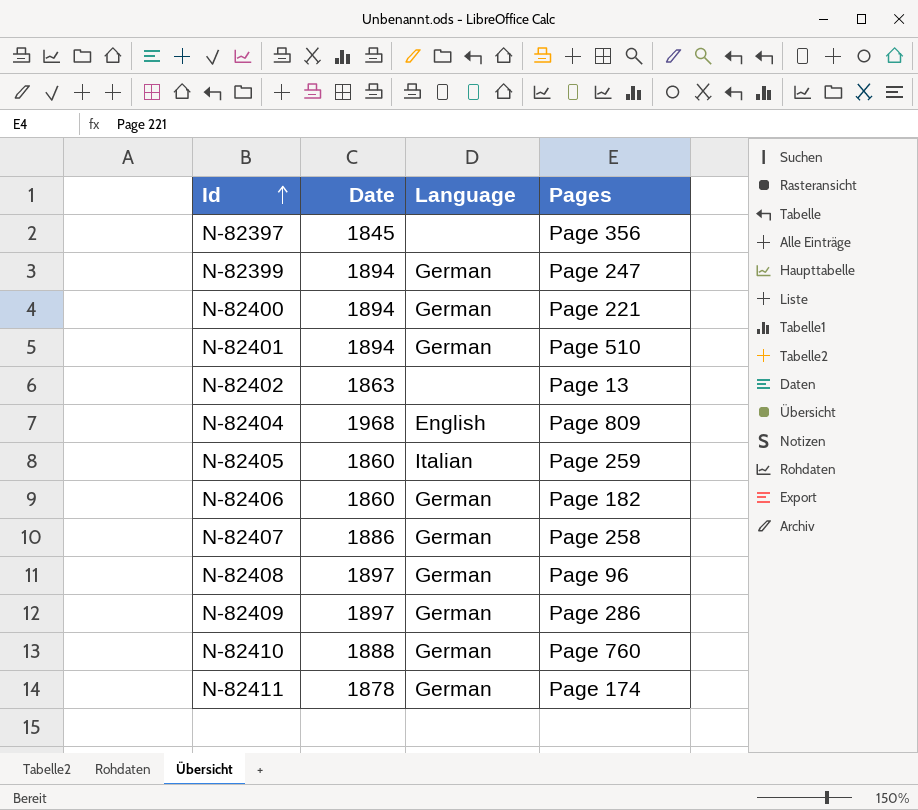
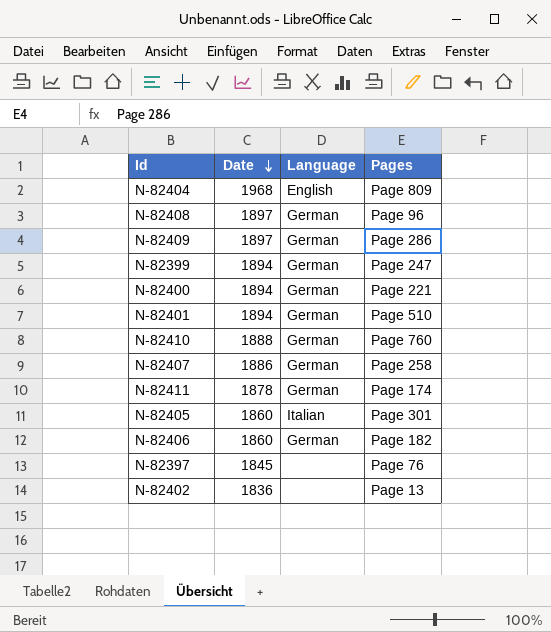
row order: Id ascending -> Date descending
N-82405 | Pages: Page 259 -> Page 301
N-82397 | Pages: Page 356 -> Page 76
N-82402 | Date: 1863 -> 1836

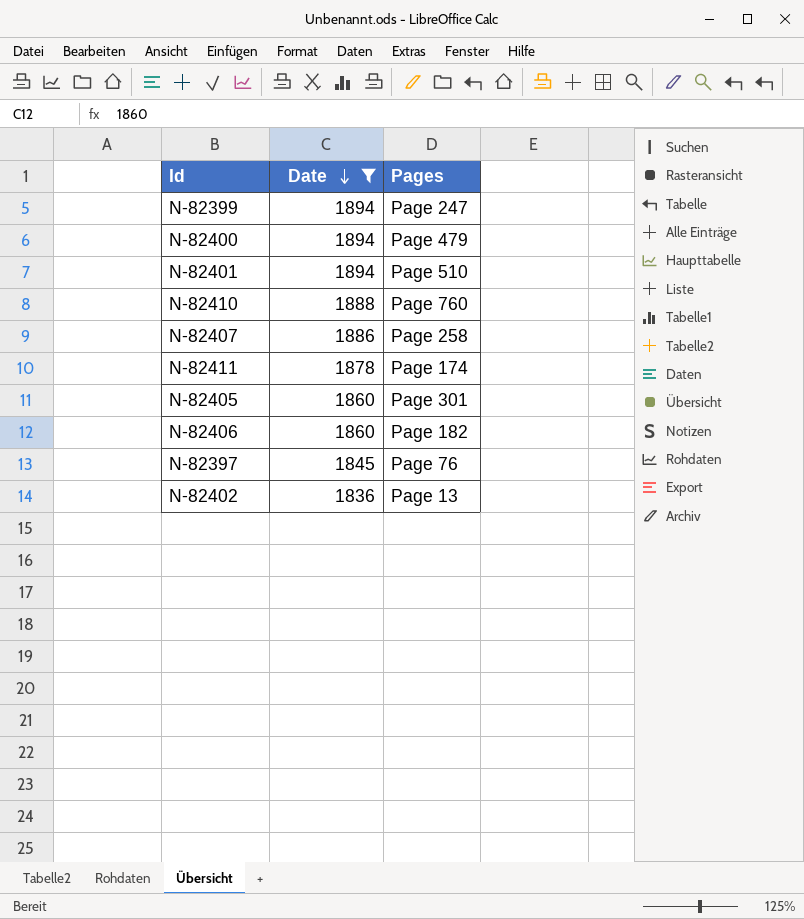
filter: none -> Date <= 1894
column Language | position: 3 -> none
N-82400 | Pages: Page 221 -> Page 479

